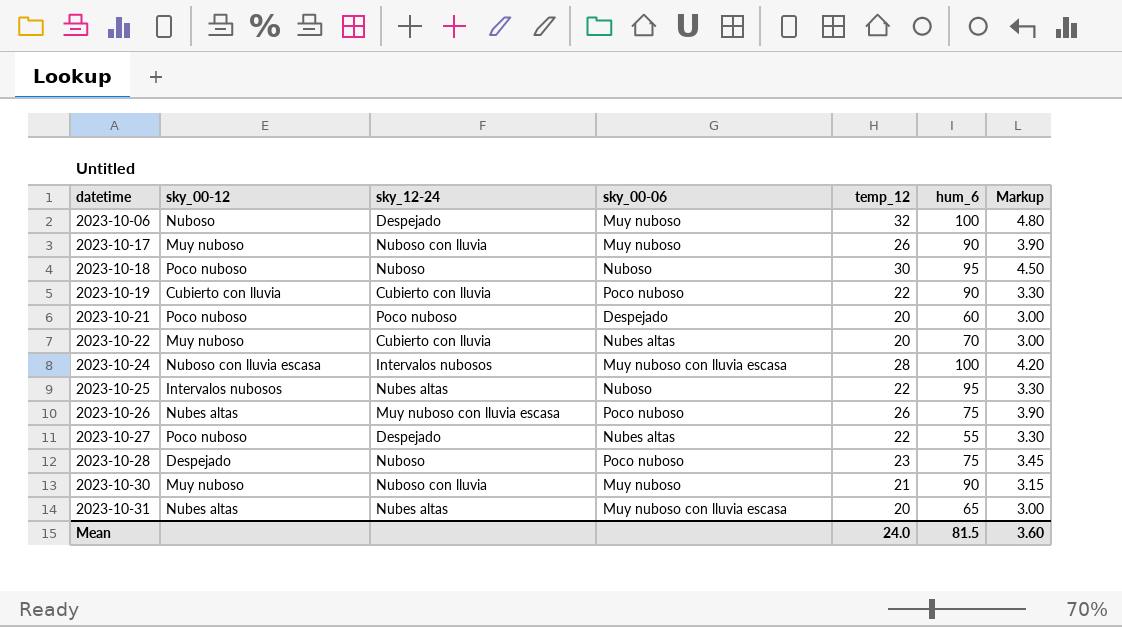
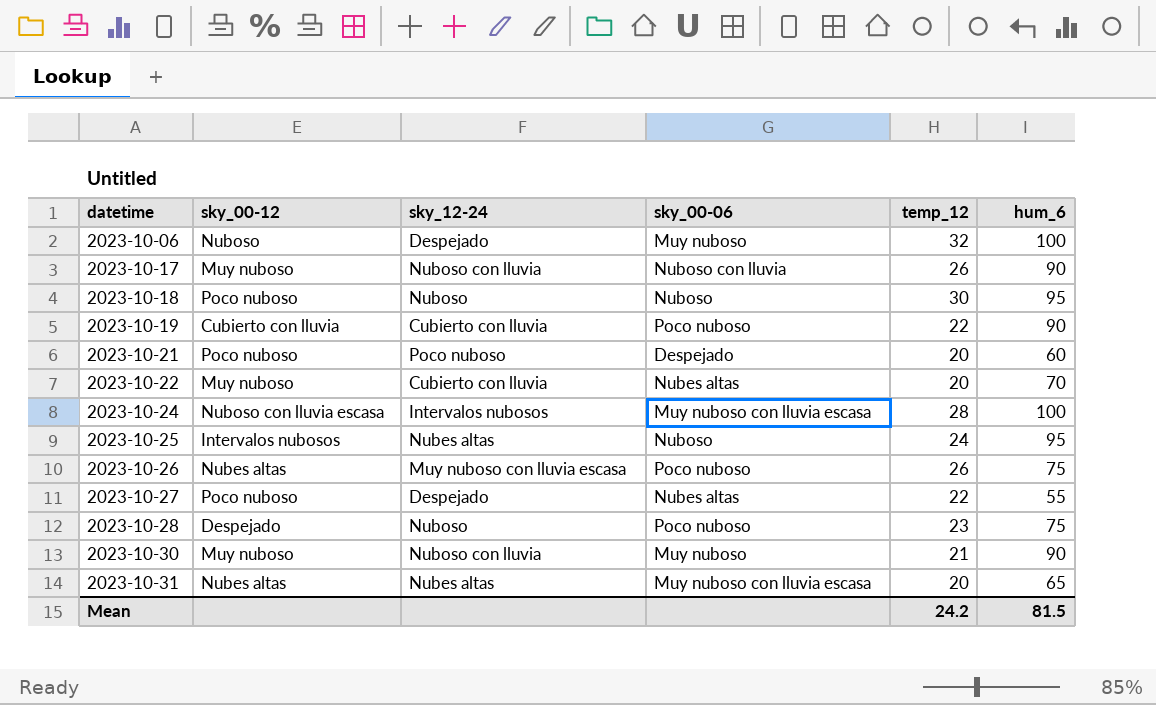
column Markup | formula: [temp_12] * 0.15 -> none
2023-10-17 | sky_00-06: Muy nuboso -> Nuboso con lluvia
2023-10-25 | temp_12: 22 -> 24
Mean | temp_12: 24.0 -> 24.2

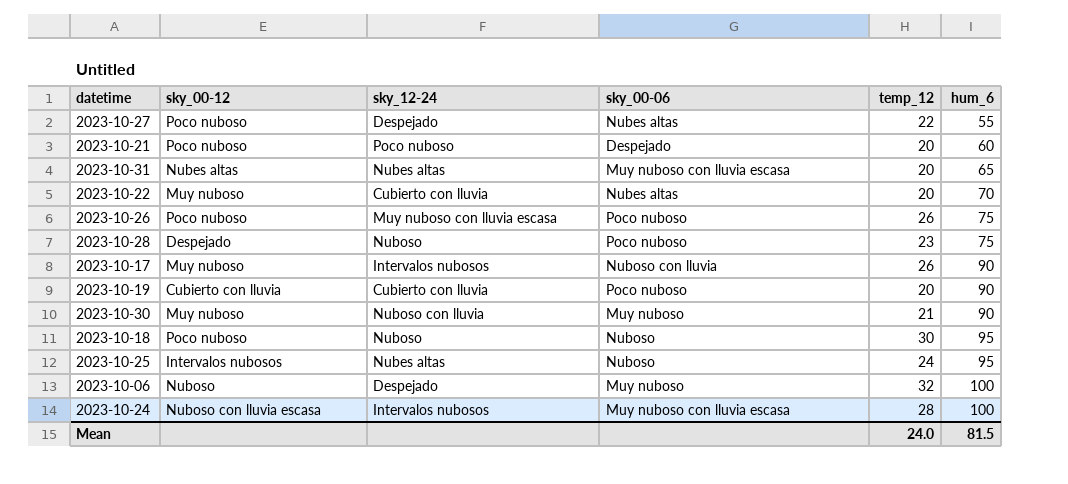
row order: datetime ascending -> hum_6 ascending
2023-10-26 | sky_00-12: Nubes altas -> Poco nuboso
2023-10-17 | sky_12-24: Nuboso con lluvia -> Intervalos nubosos
2023-10-19 | temp_12: 22 -> 20
Mean | temp_12: 24.2 -> 24.0

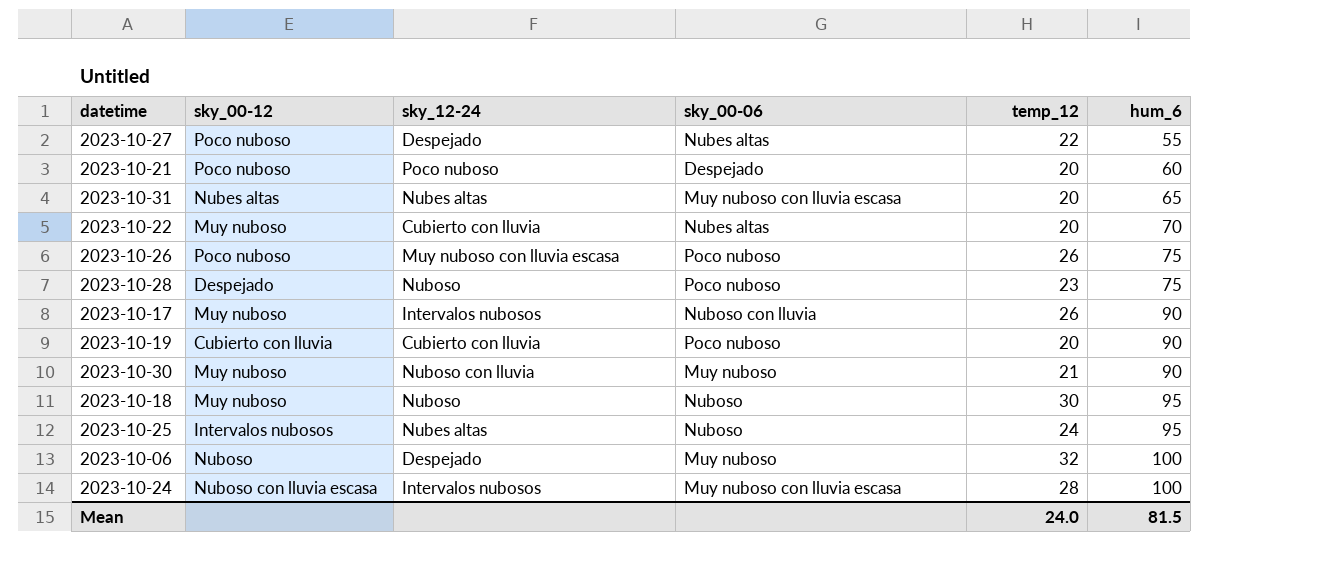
2023-10-18 | sky_00-12: Poco nuboso -> Muy nuboso

